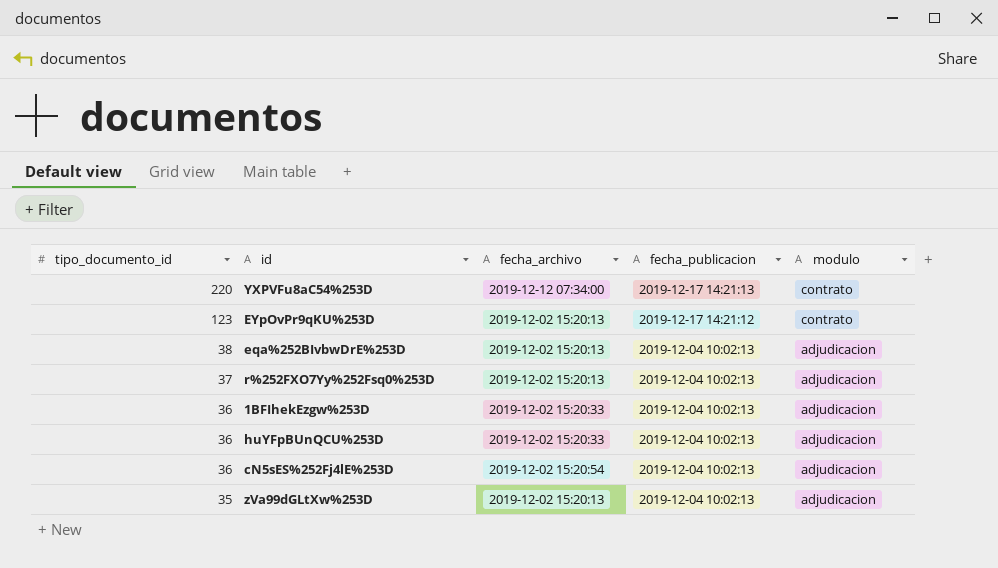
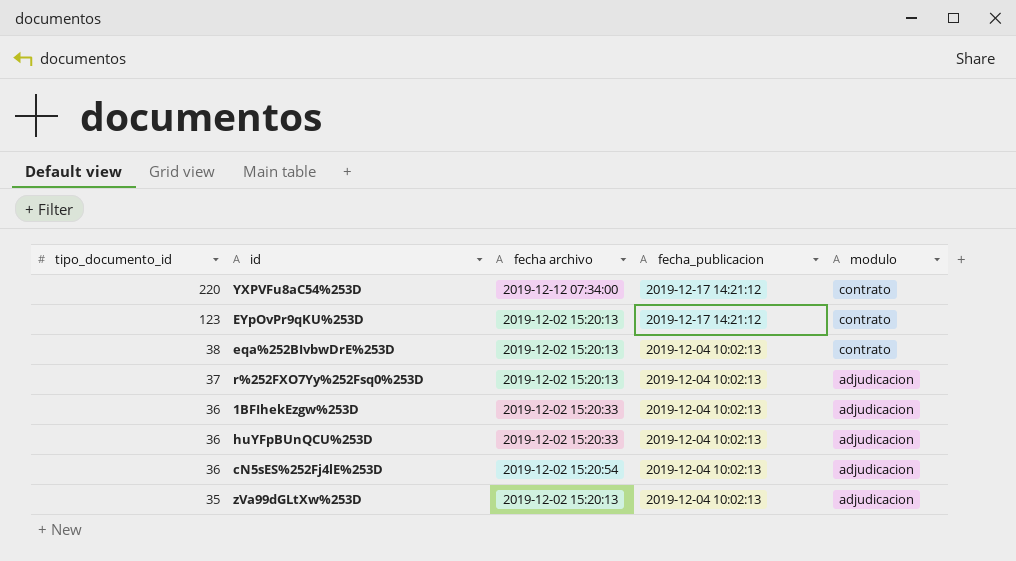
column name: fecha_archivo -> fecha archivo
YXPVFu8aC54%253D | fecha_publicacion: 2019-12-17 14:21:13 -> 2019-12-17 14:21:12
eqa%252BIvbwDrE%253D | modulo: adjudicacion -> contrato

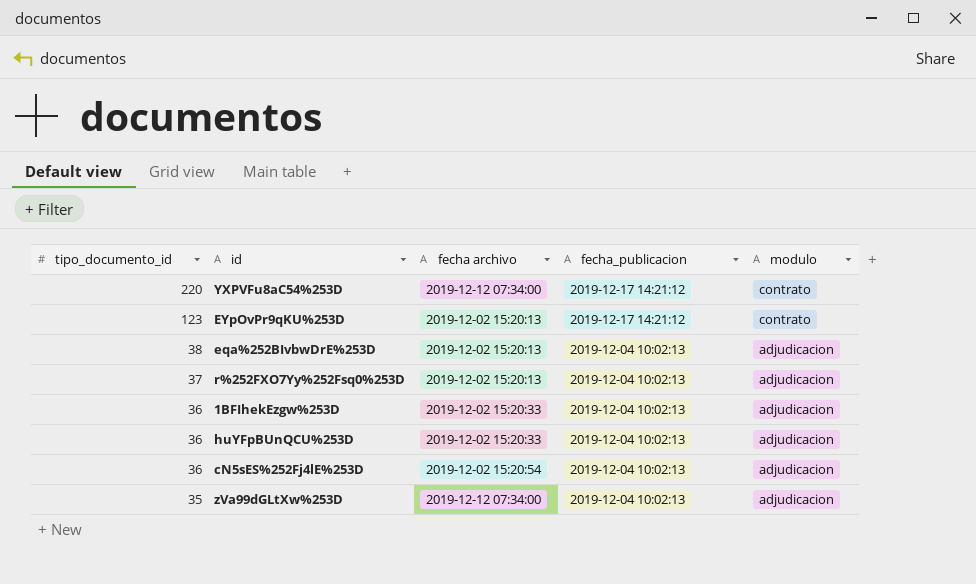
eqa%252BIvbwDrE%253D | modulo: contrato -> adjudicacion
zVa99dGLtXw%253D | fecha archivo: 2019-12-02 15:20:13 -> 2019-12-12 07:34:00

